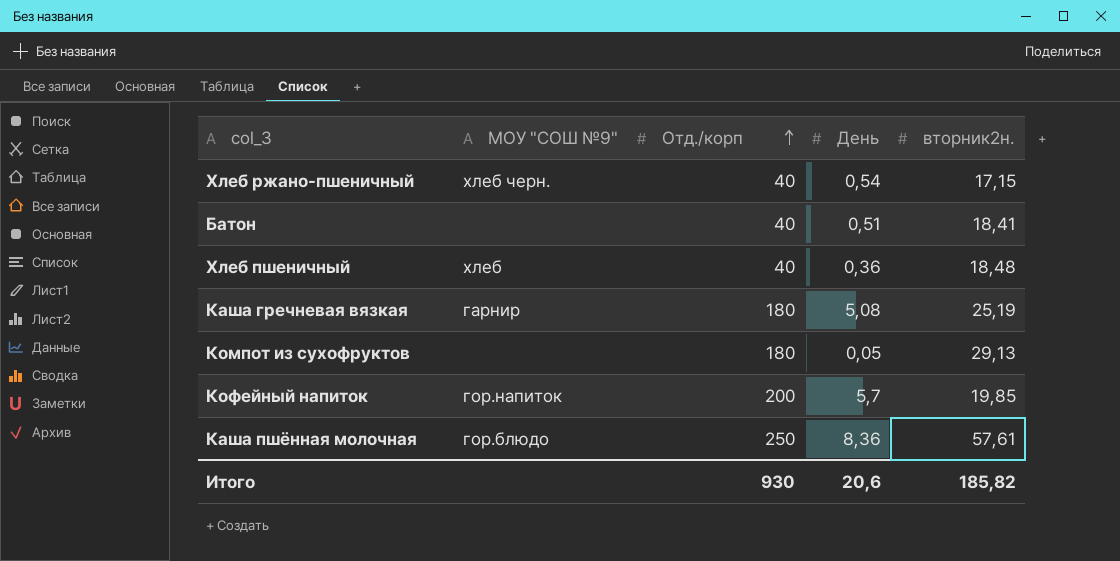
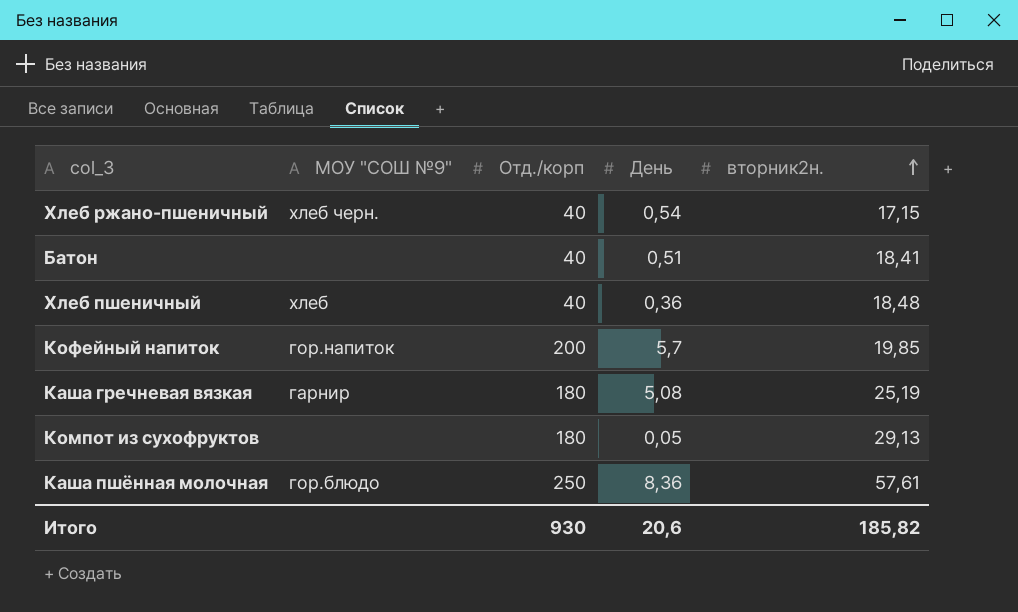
row order: Отд./корп ascending -> вторник2н. ascending

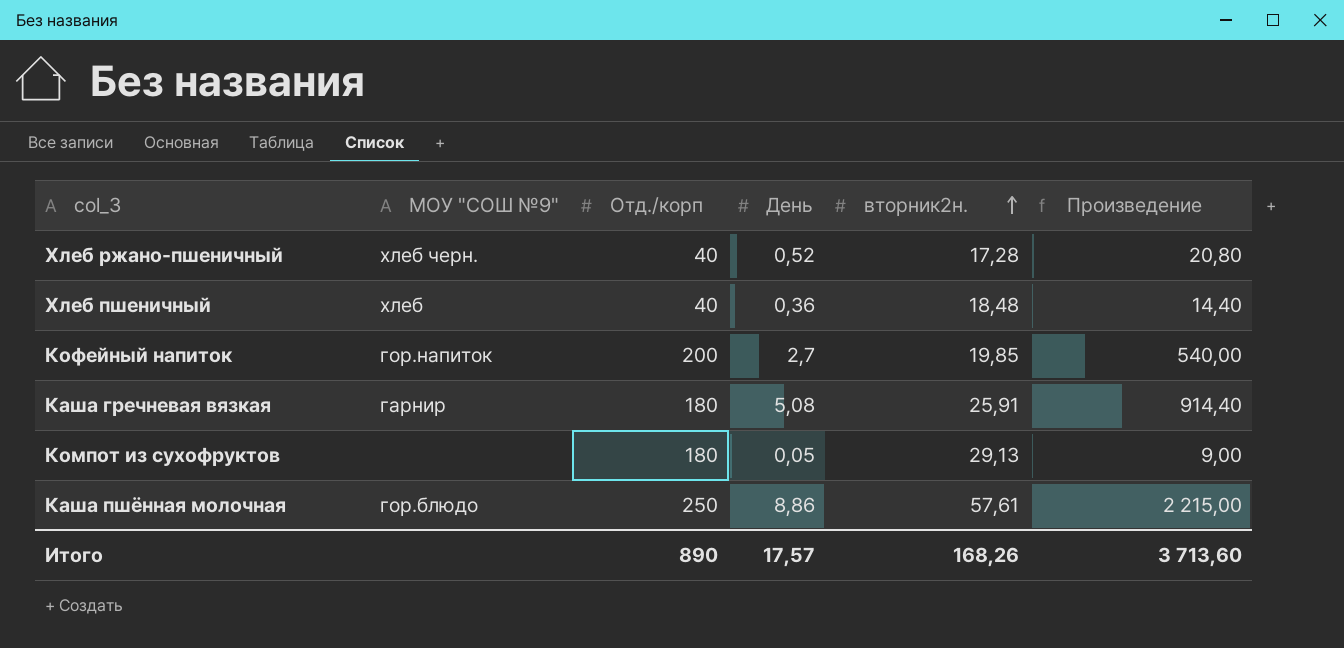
column Произведение | formula: none -> [Отд./корп] * [День]
row Батон: none | 40 | 0,51 | 18,41 -> none
Хлеб ржано-пшеничный | День: 0,54 -> 0,52
Хлеб ржано-пшеничный | вторник2н.: 17,15 -> 17,28
Кофейный напиток | День: 5,7 -> 2,7
Каша гречневая вязкая | вторник2н.: 25,19 -> 25,91
Каша пшённая молочная | День: 8,36 -> 8,86
Итого | Отд./корп: 930 -> 890
Итого | День: 20,6 -> 17,57
Итого | вторник2н.: 185,82 -> 168,26

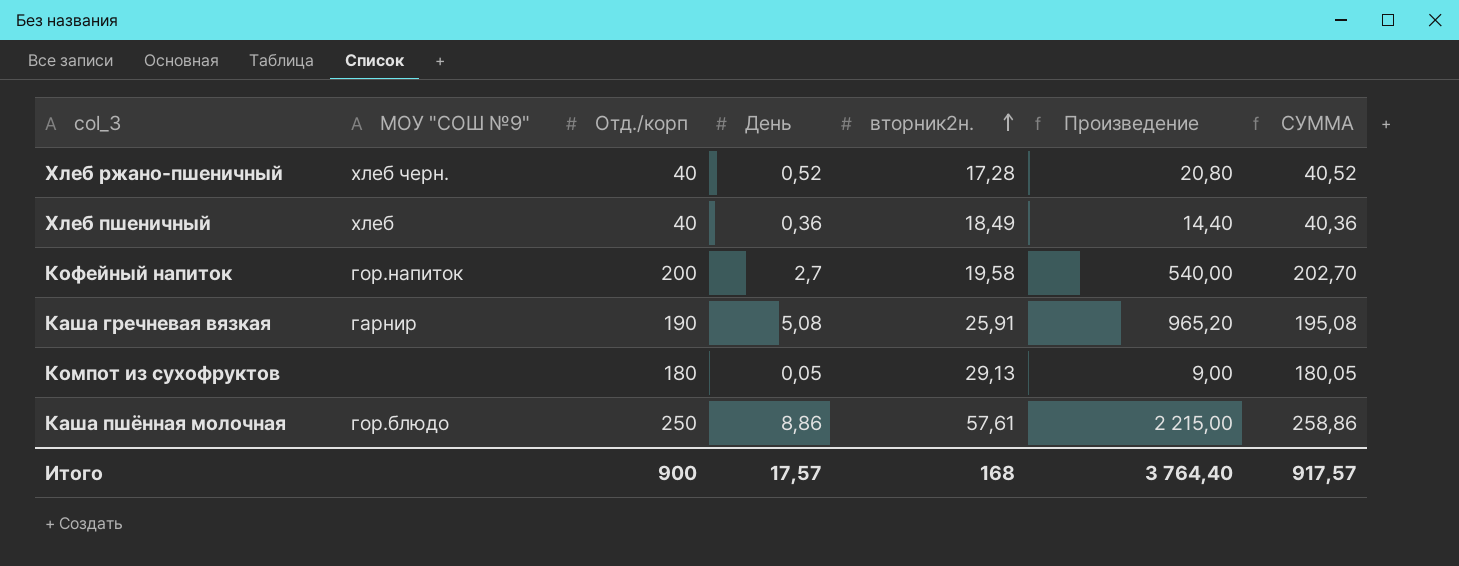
column СУММА | formula: none -> [Отд./корп] + [День]
Хлеб пшеничный | вторник2н.: 18,48 -> 18,49
Кофейный напиток | вторник2н.: 19,85 -> 19,58
Каша гречневая вязкая | Отд./корп: 180 -> 190
Каша гречневая вязкая | Произведение: 914,40 -> 965,20
Итого | Отд./корп: 890 -> 900
Итого | вторник2н.: 168,26 -> 168
Итого | Произведение: 3 713,60 -> 3 764,40

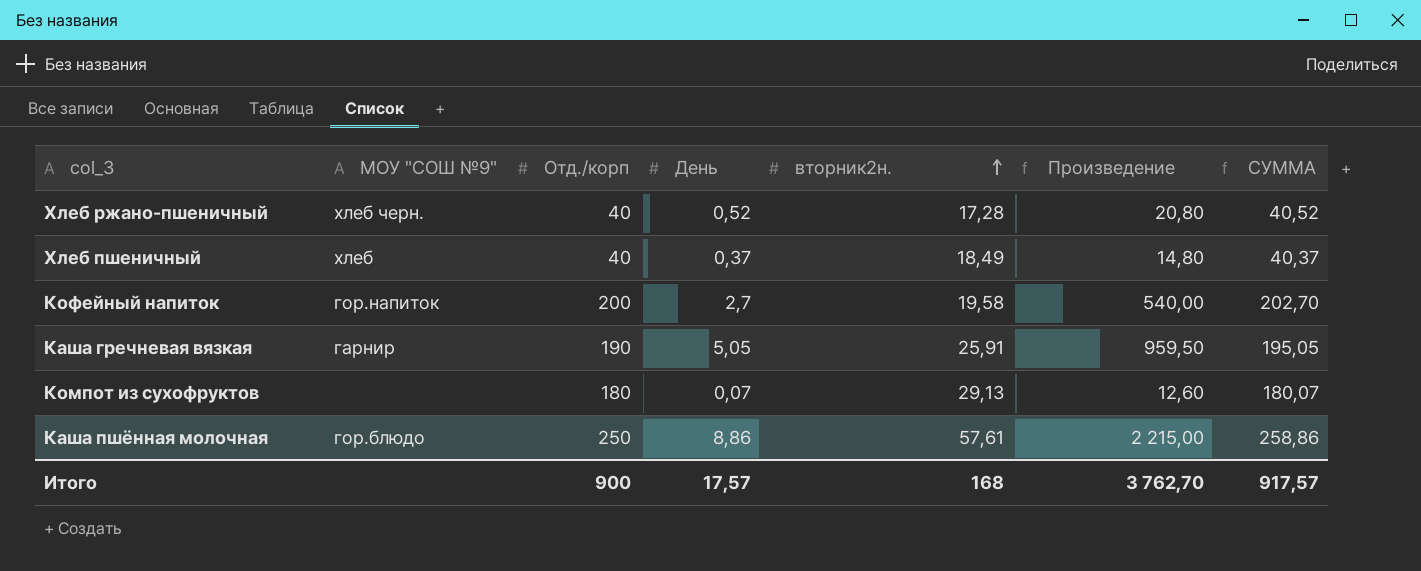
Хлеб пшеничный | День: 0,36 -> 0,37
Хлеб пшеничный | Произведение: 14,40 -> 14,80
Хлеб пшеничный | СУММА: 40,36 -> 40,37
Каша гречневая вязкая | День: 5,08 -> 5,05
Каша гречневая вязкая | Произведение: 965,20 -> 959,50
Каша гречневая вязкая | СУММА: 195,08 -> 195,05
Компот из сухофруктов | День: 0,05 -> 0,07
Компот из сухофруктов | Произведение: 9,00 -> 12,60
Компот из сухофруктов | СУММА: 180,05 -> 180,07
Итого | Произведение: 3 764,40 -> 3 762,70

